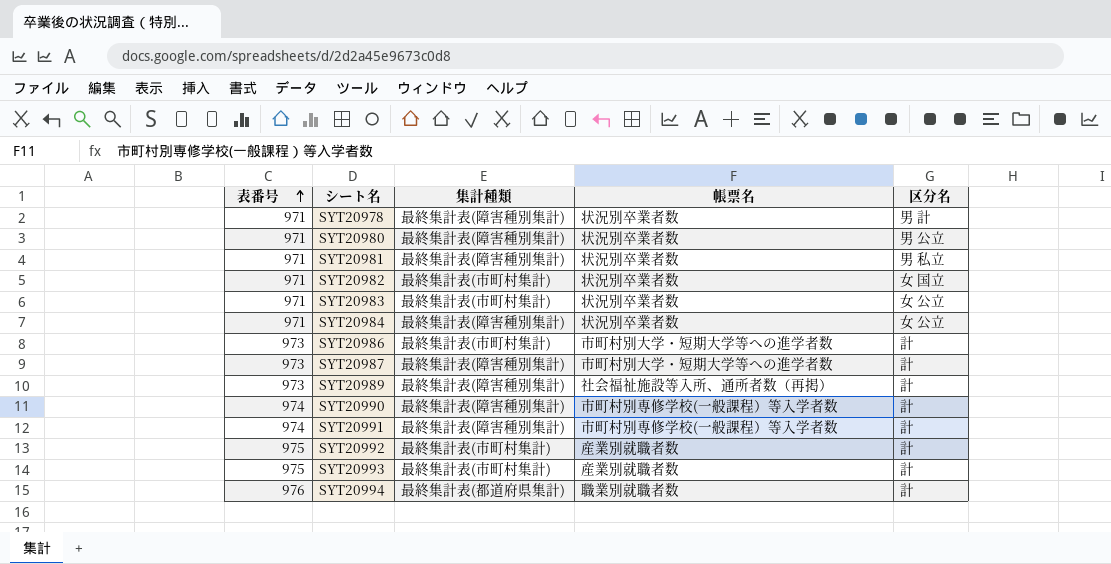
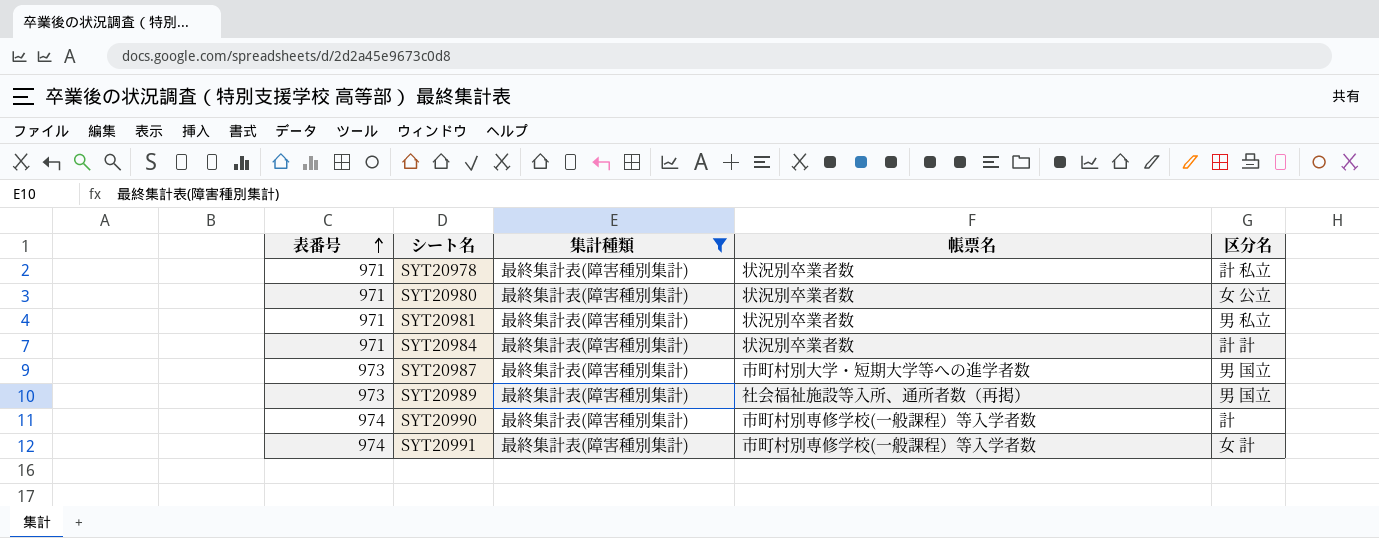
filter: none -> 集計種類 = 最終集計表(障害種別集計)
SYT20978 | 区分名: 男 計 -> 計 私立
SYT20980 | 区分名: 男 公立 -> 女 公立
SYT20984 | 区分名: 女 公立 -> 計 計
SYT20987 | 区分名: 計 -> 男 国立
SYT20989 | 区分名: 計 -> 男 国立
SYT20991 | 区分名: 計 -> 女 計

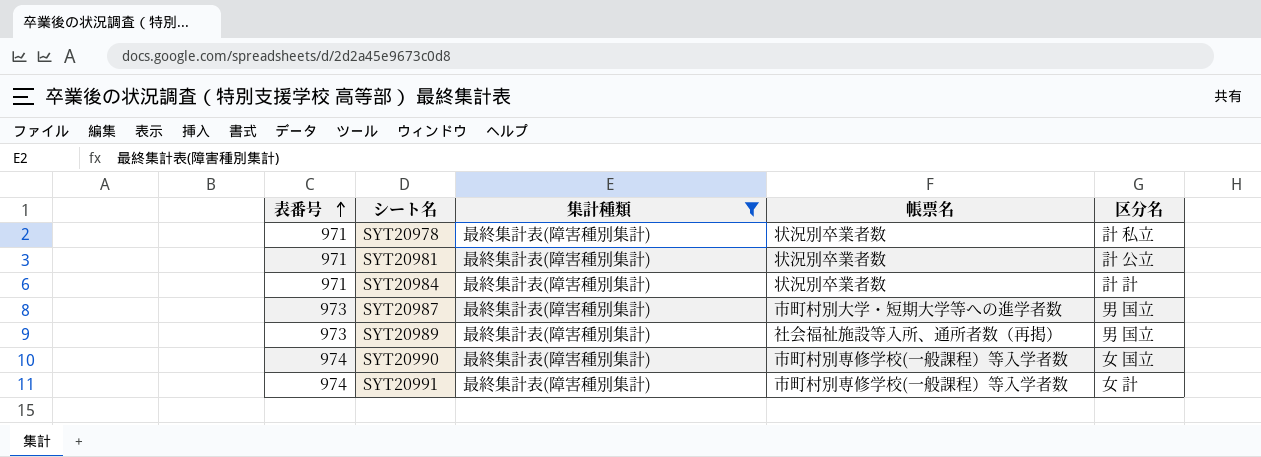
row SYT20980: 971 | 最終集計表(障害種別集計) | 状況別卒業者数 | 女 公立 -> none
SYT20981 | 区分名: 男 私立 -> 計 公立
SYT20990 | 区分名: 計 -> 女 国立

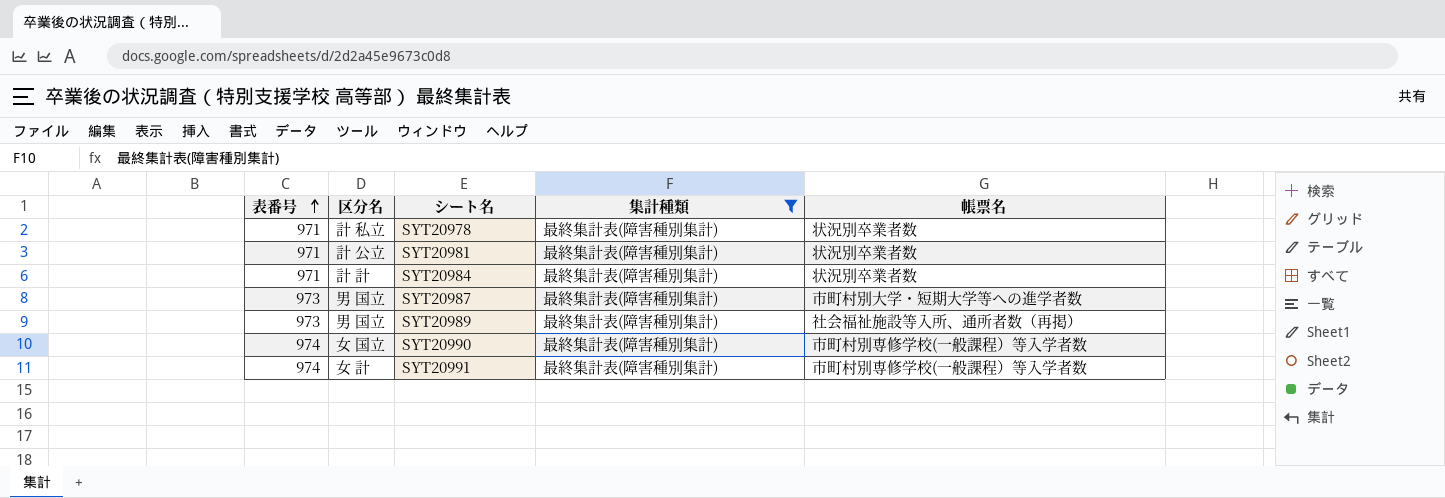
column 区分名 | position: 5 -> 2

